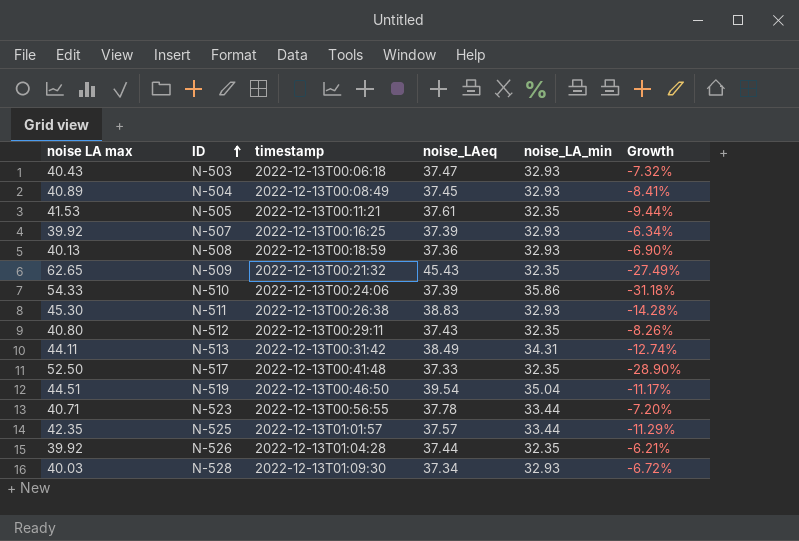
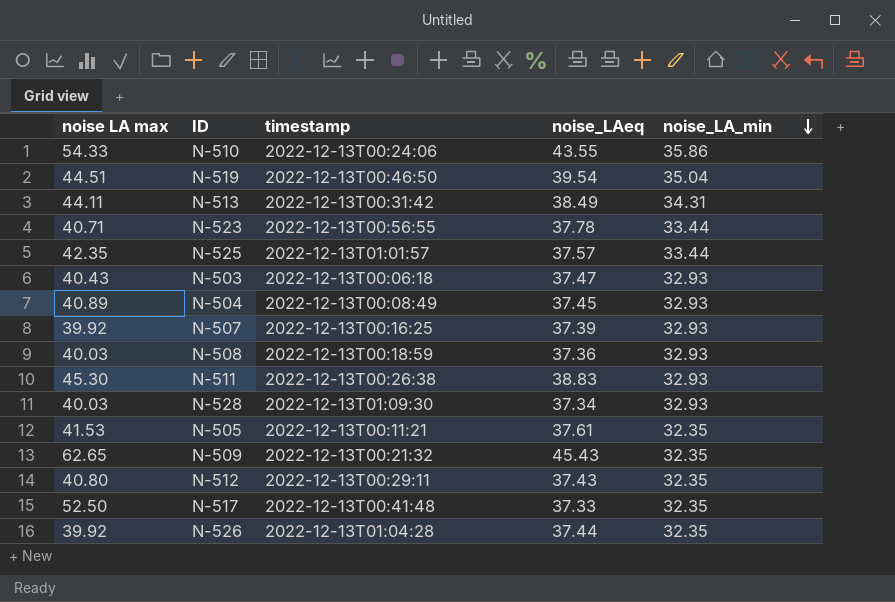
row order: ID ascending -> noise_LA_min descending
column Growth | formula: ([noise_LAeq] - [noise LA max]) / [noise LA max] -> none
N-510 | noise_LAeq: 37.39 -> 43.55
N-508 | noise LA max: 40.13 -> 40.03

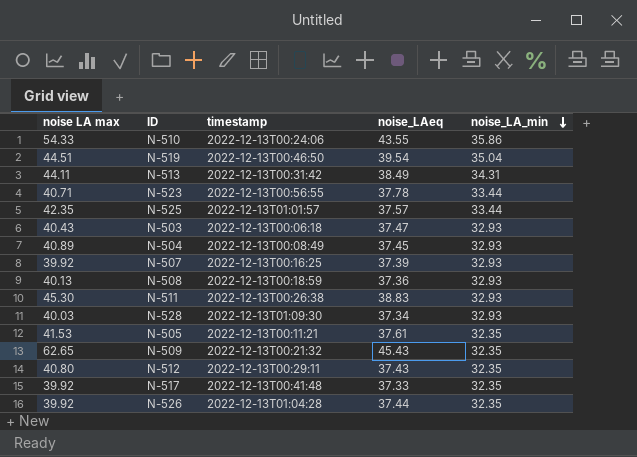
N-508 | noise LA max: 40.03 -> 40.13
N-517 | noise LA max: 52.50 -> 39.92

